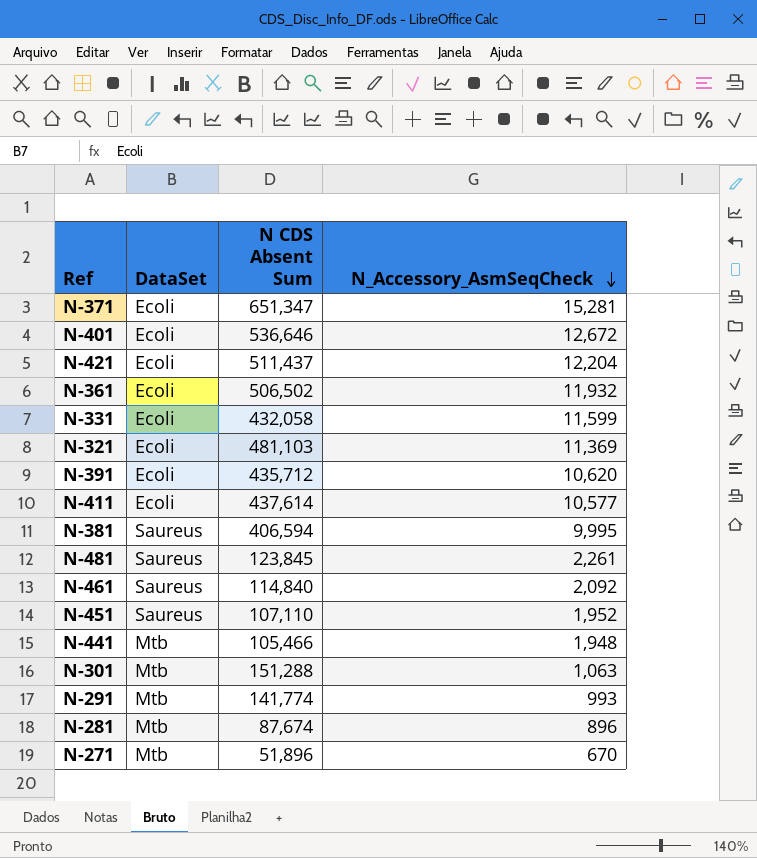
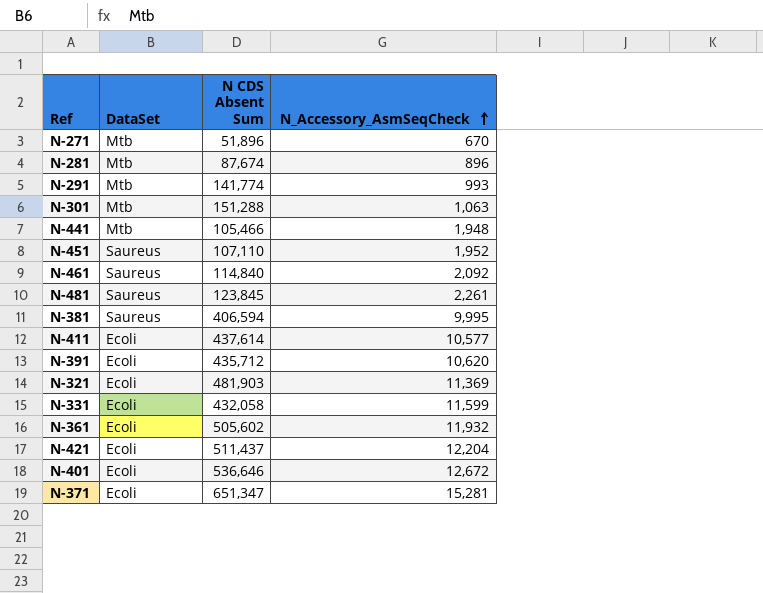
row order: N_Accessory_AsmSeqCheck descending -> N_Accessory_AsmSeqCheck ascending
N-321 | N CDS Absent Sum: 481,103 -> 481,903
N-361 | N CDS Absent Sum: 506,502 -> 505,602

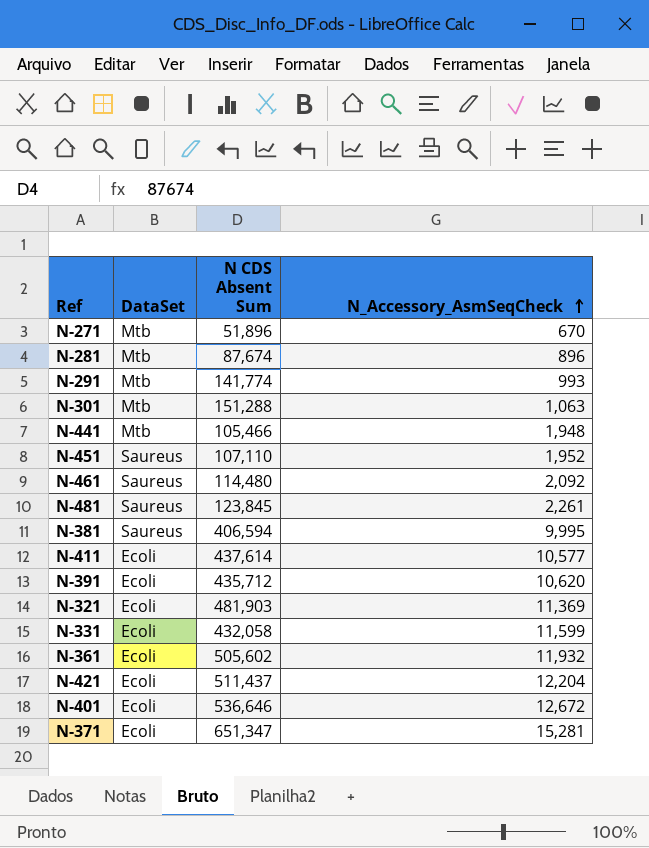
N-461 | N CDS Absent Sum: 114,840 -> 114,480

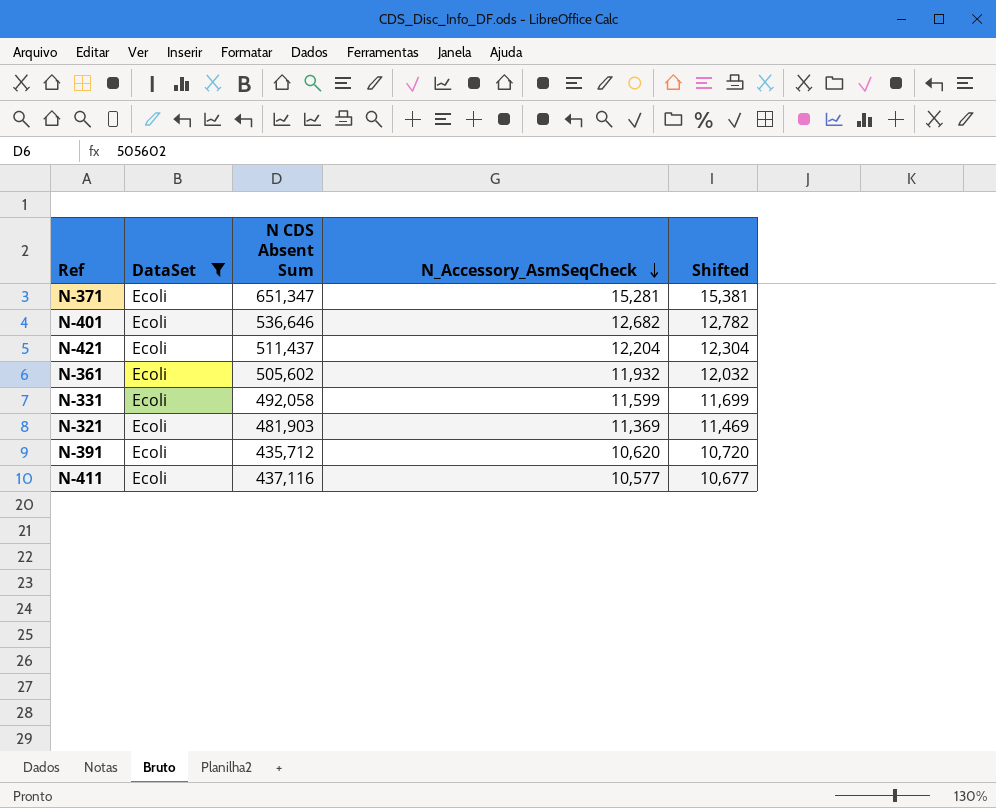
filter: none -> DataSet = Ecoli
row order: N_Accessory_AsmSeqCheck ascending -> N_Accessory_AsmSeqCheck descending
column Shifted | formula: none -> [N_Accessory_AsmSeqCheck] + 100
N-401 | N_Accessory_AsmSeqCheck: 12,672 -> 12,682
N-331 | N CDS Absent Sum: 432,058 -> 492,058
N-411 | N CDS Absent Sum: 437,614 -> 437,116

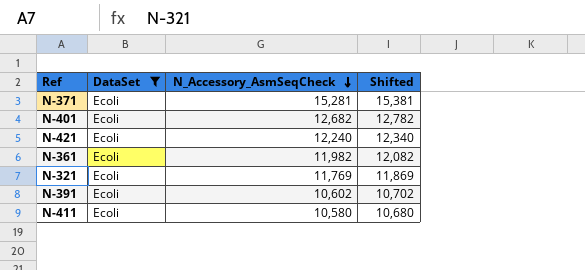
column N CDS Absent Sum | position: 3 -> none
row N-331: Ecoli | 492,058 | 11,599 | 11,699 -> none
N-421 | N_Accessory_AsmSeqCheck: 12,204 -> 12,240
N-421 | Shifted: 12,304 -> 12,340
N-361 | N_Accessory_AsmSeqCheck: 11,932 -> 11,982
N-361 | Shifted: 12,032 -> 12,082
N-321 | N_Accessory_AsmSeqCheck: 11,369 -> 11,769
N-321 | Shifted: 11,469 -> 11,869
N-391 | N_Accessory_AsmSeqCheck: 10,620 -> 10,602
N-391 | Shifted: 10,720 -> 10,702
N-411 | N_Accessory_AsmSeqCheck: 10,577 -> 10,580
N-411 | Shifted: 10,677 -> 10,680

